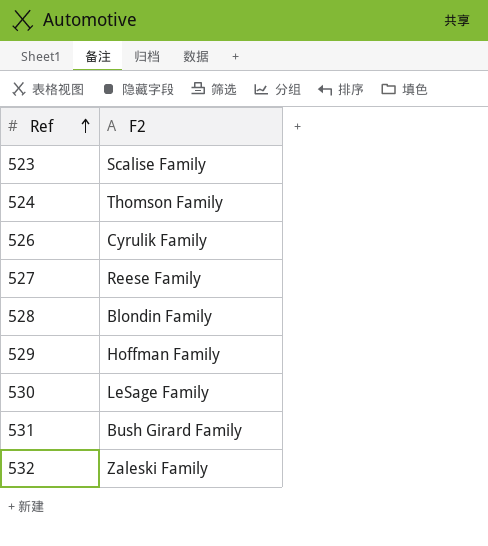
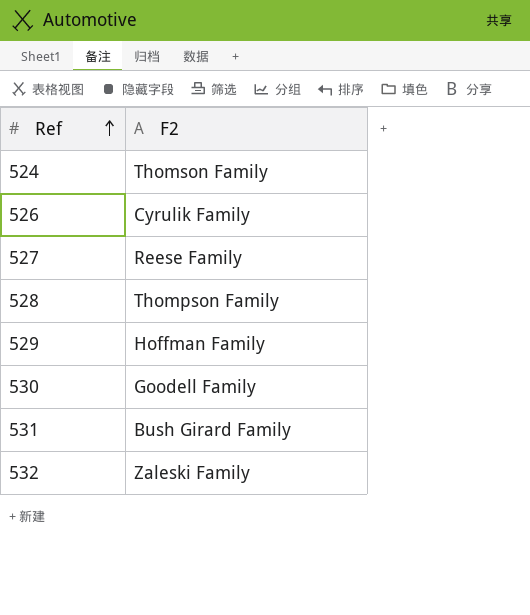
row 523: Scalise Family -> none
528 | F2: Blondin Family -> Thompson Family
530 | F2: LeSage Family -> Goodell Family

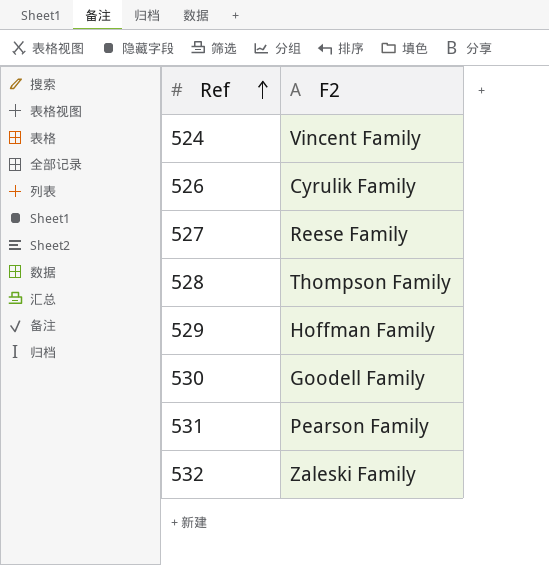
524 | F2: Thomson Family -> Vincent Family
531 | F2: Bush Girard Family -> Pearson Family

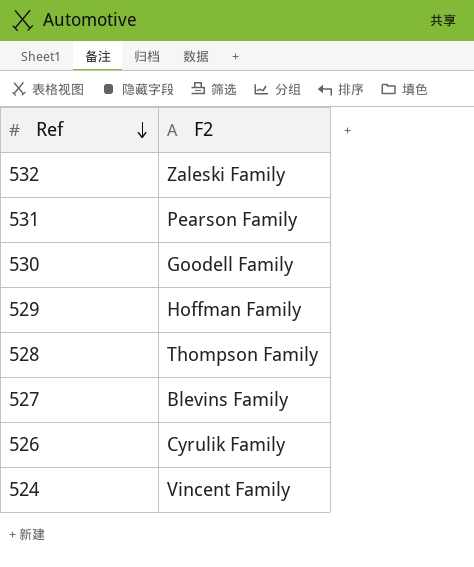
row order: Ref ascending -> Ref descending
527 | F2: Reese Family -> Blevins Family

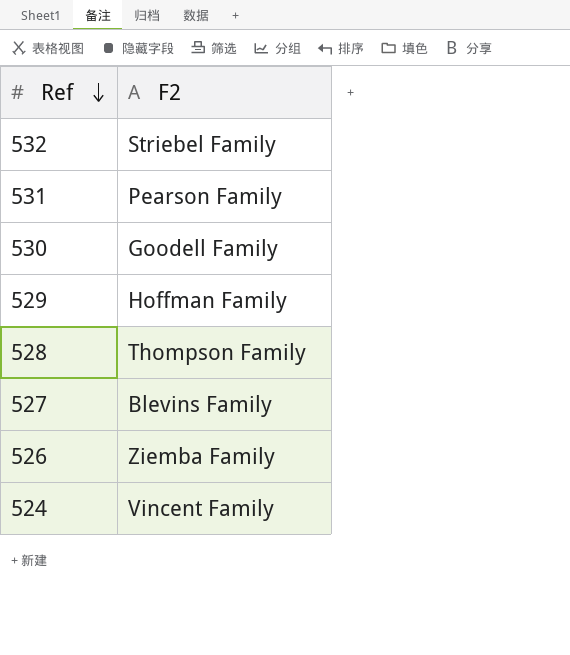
532 | F2: Zaleski Family -> Striebel Family
526 | F2: Cyrulik Family -> Ziemba Family

